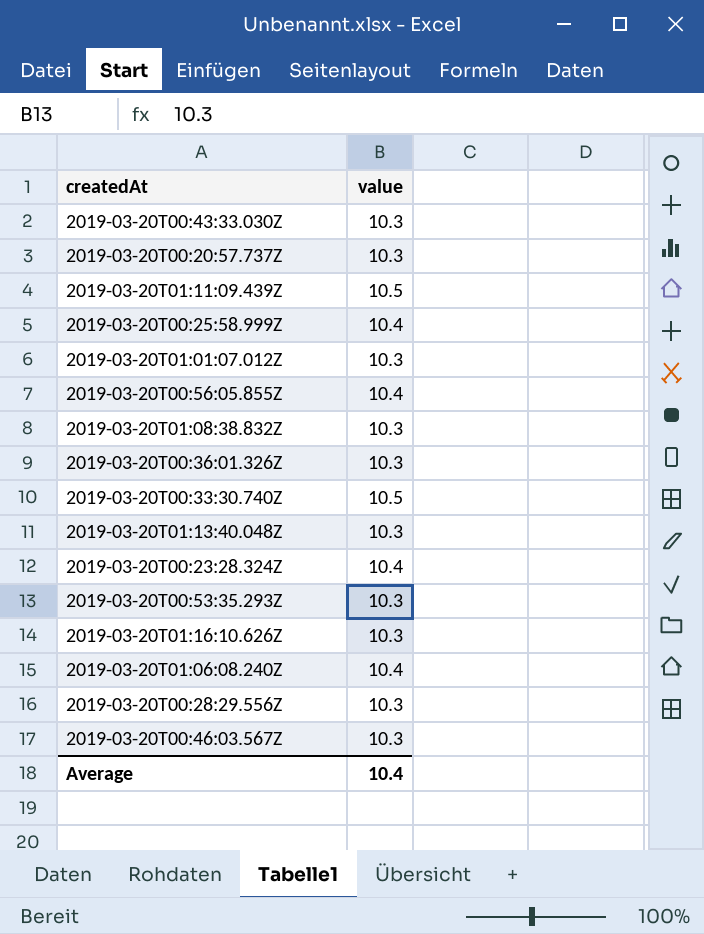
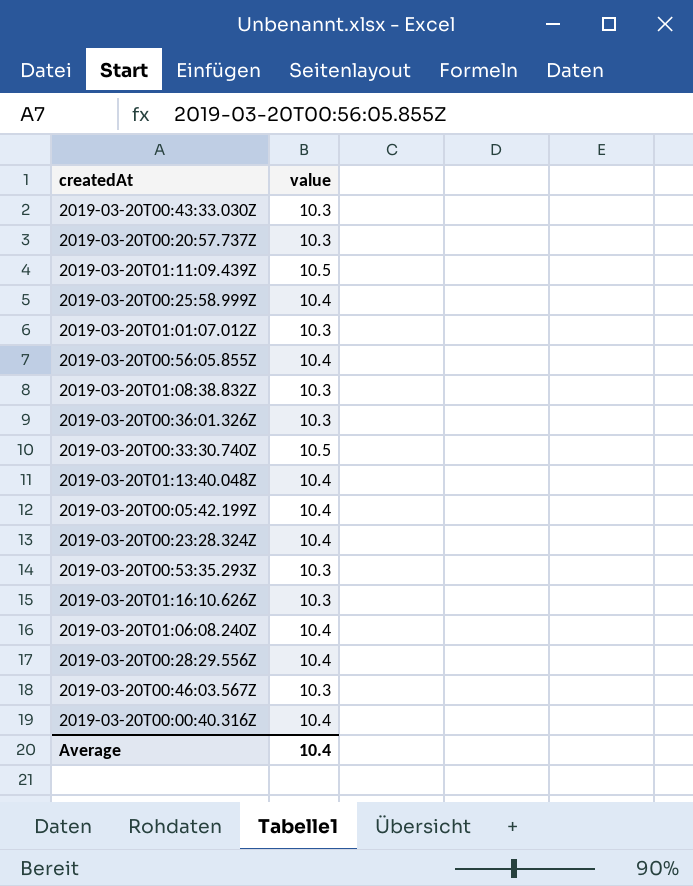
2019-03-20T01:13:40.048Z | value: 10.3 -> 10.4
row 2019-03-20T00:05:42.199Z: none -> 10.4
2019-03-20T00:28:29.556Z | value: 10.3 -> 10.4
row 2019-03-20T00:00:40.316Z: none -> 10.4

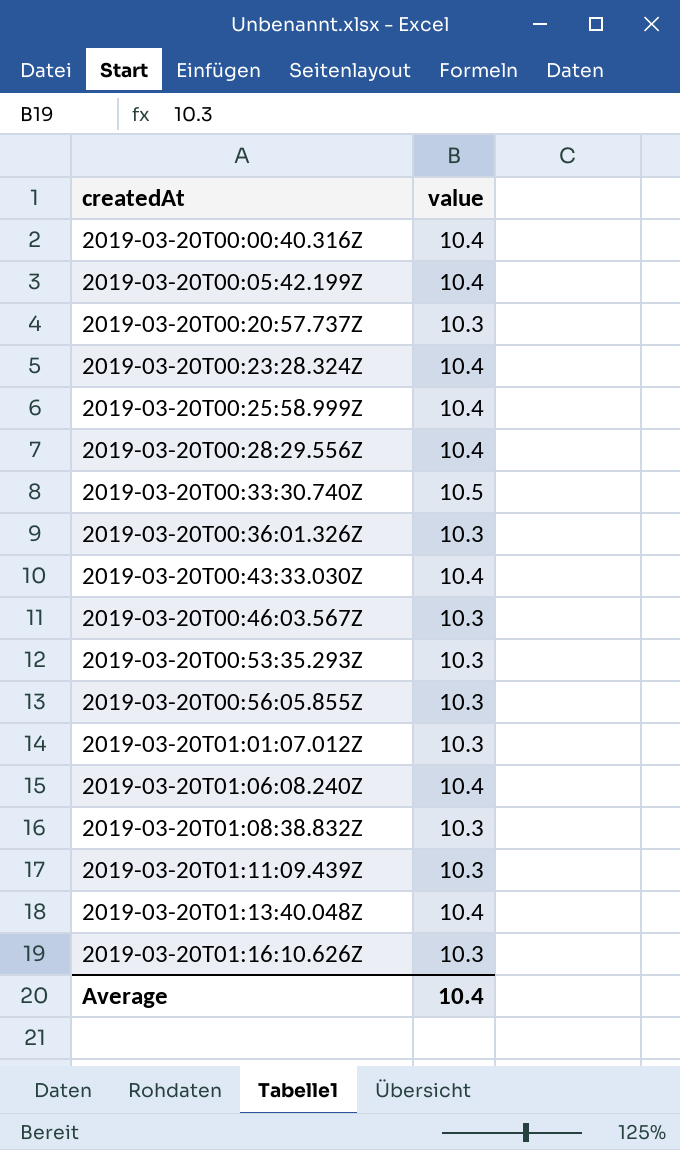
row order: none -> createdAt ascending
2019-03-20T00:43:33.030Z | value: 10.3 -> 10.4
2019-03-20T00:56:05.855Z | value: 10.4 -> 10.3
2019-03-20T01:11:09.439Z | value: 10.5 -> 10.3

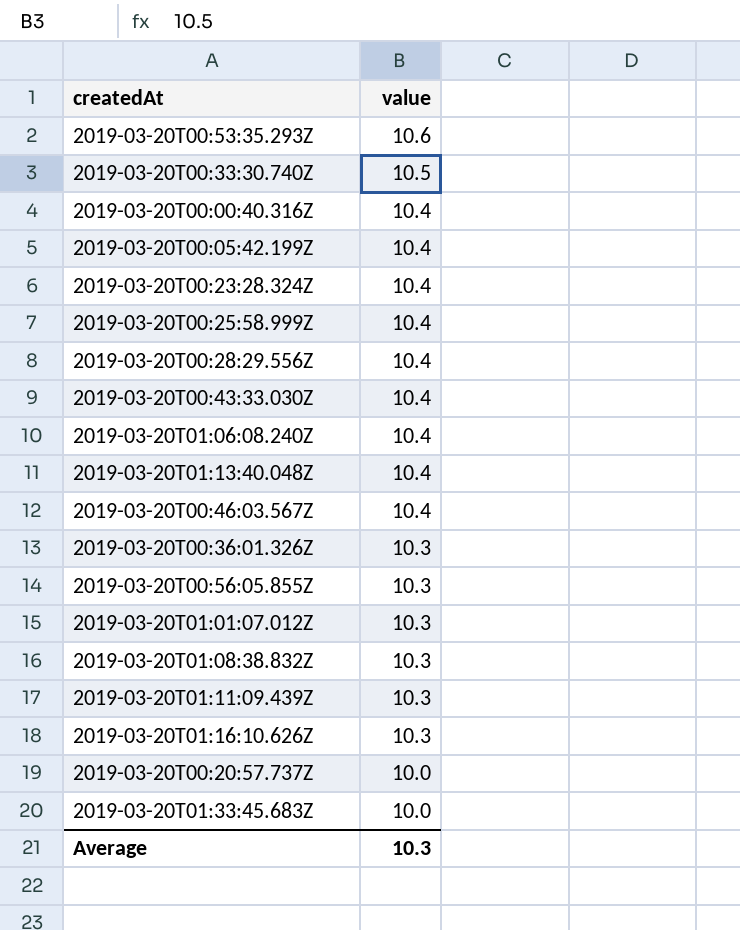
row order: createdAt ascending -> value descending
2019-03-20T00:53:35.293Z | value: 10.3 -> 10.6
2019-03-20T00:46:03.567Z | value: 10.3 -> 10.4
2019-03-20T00:20:57.737Z | value: 10.3 -> 10.0
row 2019-03-20T01:33:45.683Z: none -> 10.0
Average | value: 10.4 -> 10.3

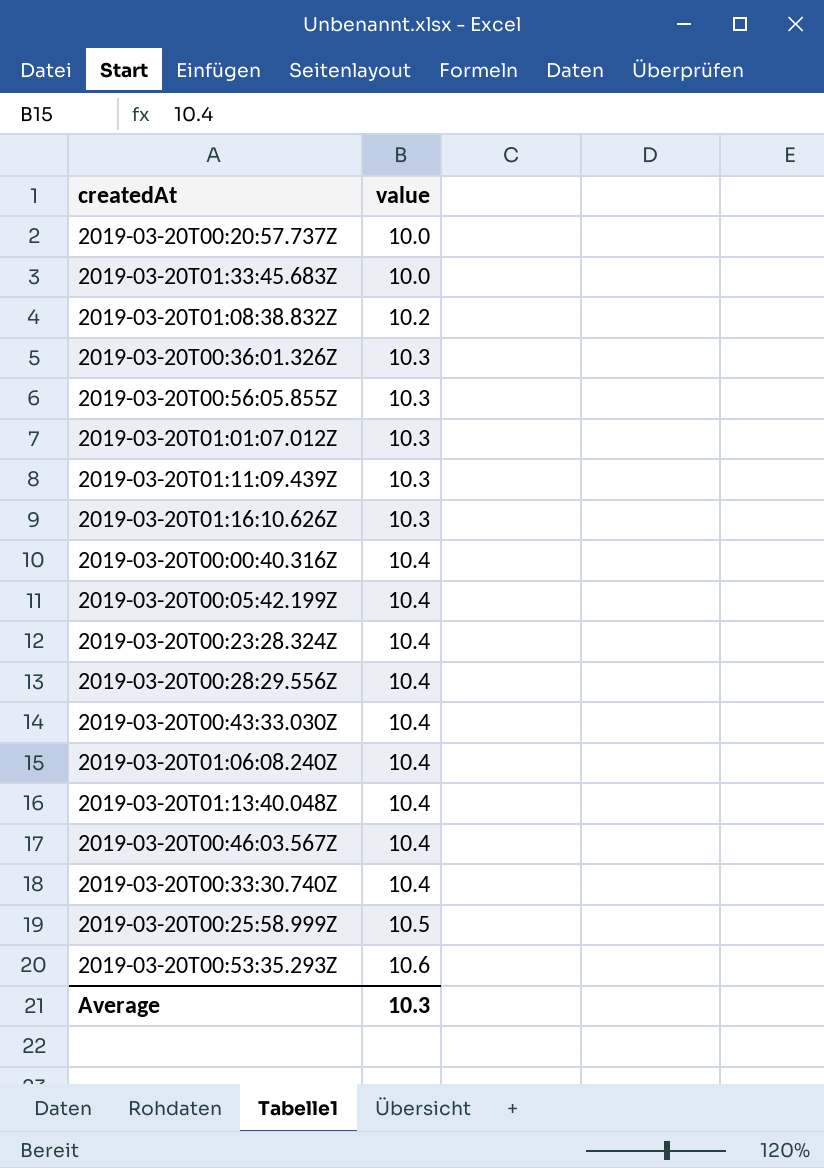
row order: value descending -> value ascending
2019-03-20T01:08:38.832Z | value: 10.3 -> 10.2
2019-03-20T00:33:30.740Z | value: 10.5 -> 10.4
2019-03-20T00:25:58.999Z | value: 10.4 -> 10.5

